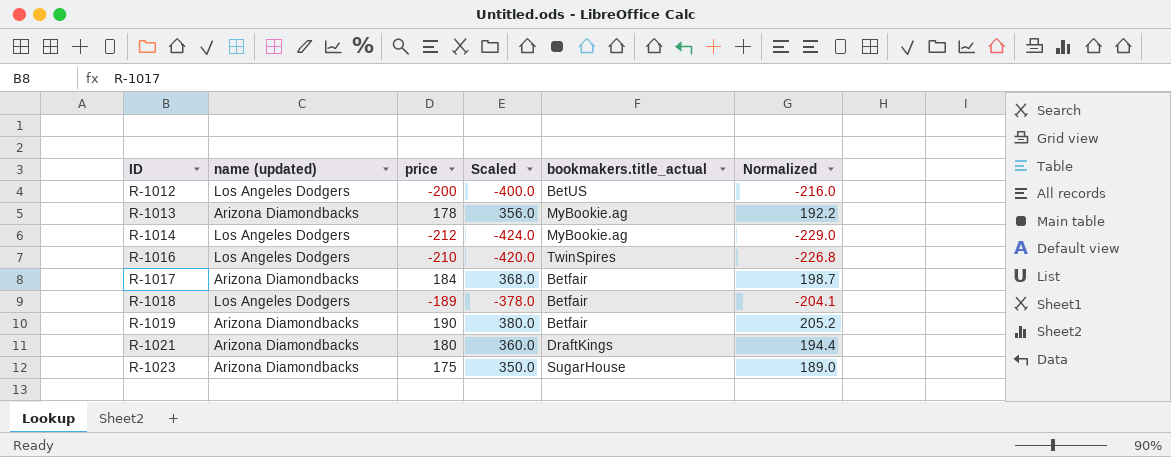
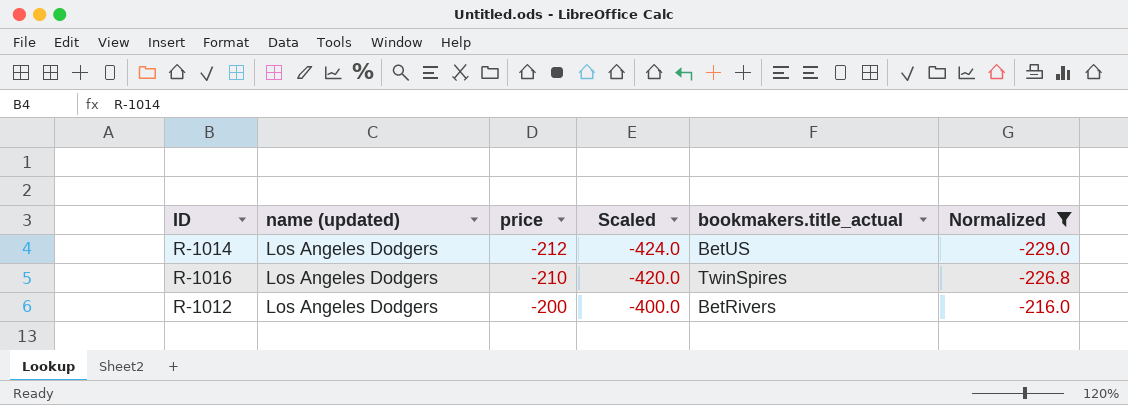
filter: none -> Normalized <= -216.0
row order: ID ascending -> price ascending
R-1014 | bookmakers.title_actual: MyBookie.ag -> BetUS
R-1012 | bookmakers.title_actual: BetUS -> BetRivers

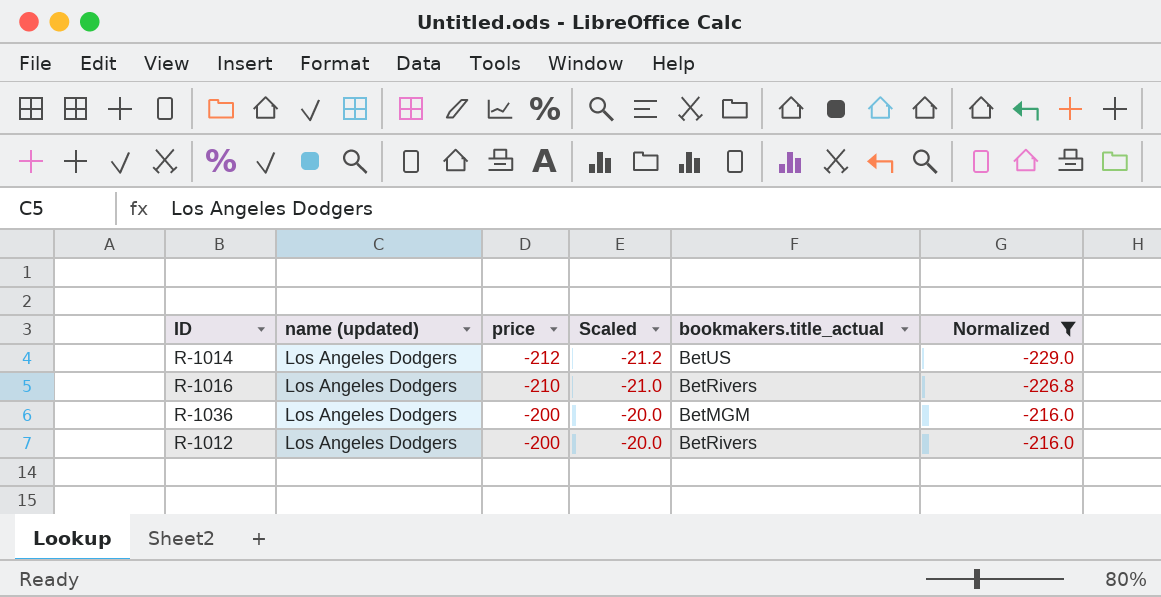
column Scaled | formula: [price] * 2 -> [price] * 0.1
R-1016 | bookmakers.title_actual: TwinSpires -> BetRivers
row R-1036: none -> Los Angeles Dodgers | -200 | -20.0 | BetMGM | -216.0

